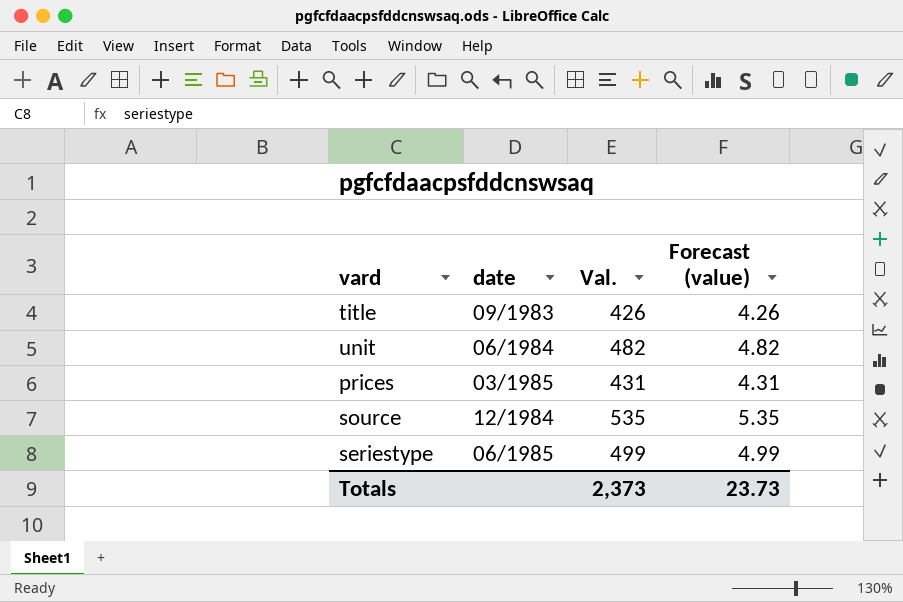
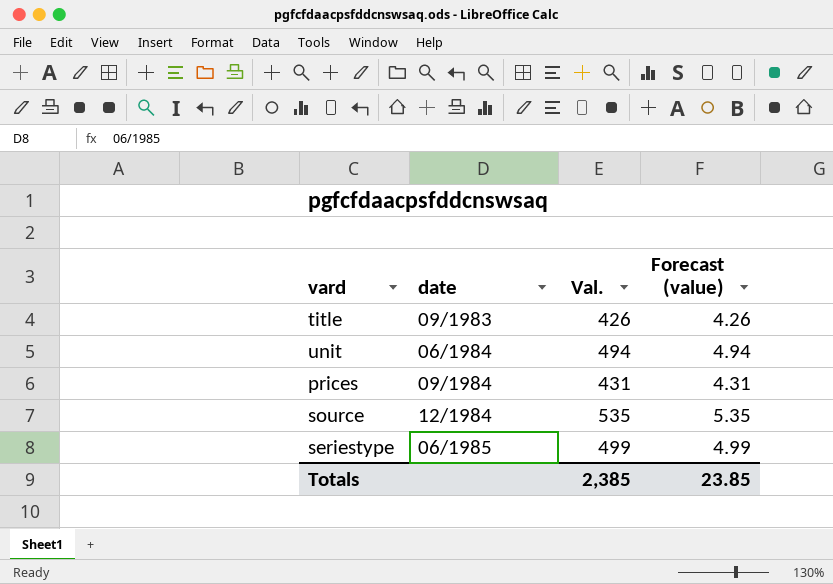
unit | Val.: 482 -> 494
unit | Forecast (value): 4.82 -> 4.94
prices | date: 03/1985 -> 09/1984
Totals | Val.: 2,373 -> 2,385
Totals | Forecast (value): 23.73 -> 23.85

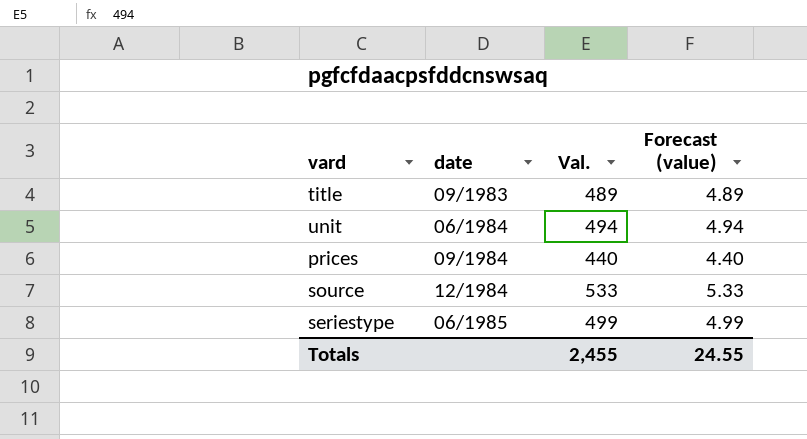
title | Val.: 426 -> 489
title | Forecast (value): 4.26 -> 4.89
prices | Val.: 431 -> 440
prices | Forecast (value): 4.31 -> 4.40
source | Val.: 535 -> 533
source | Forecast (value): 5.35 -> 5.33
Totals | Val.: 2,385 -> 2,455
Totals | Forecast (value): 23.85 -> 24.55

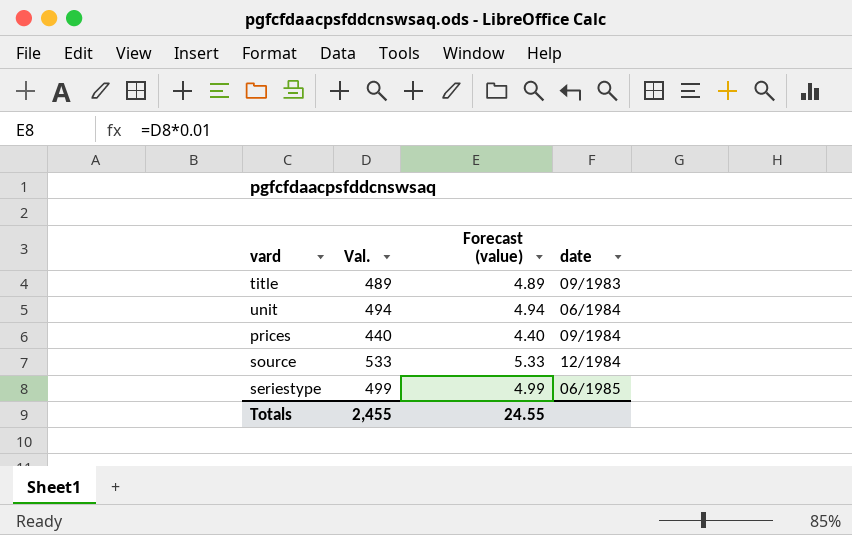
column date | position: 2 -> 4

